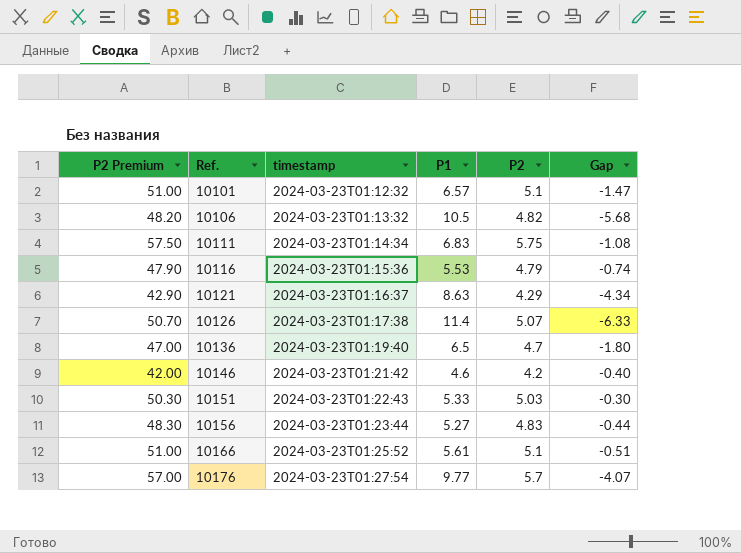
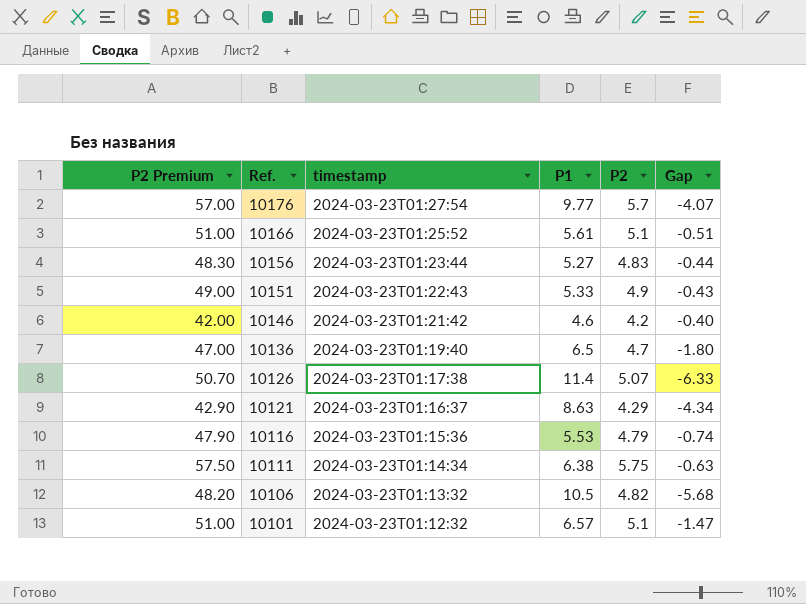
row order: Ref. ascending -> Ref. descending
10151 | P2 Premium: 50.30 -> 49.00
10151 | P2: 5.03 -> 4.9
10151 | Gap: -0.30 -> -0.43
10111 | P1: 6.83 -> 6.38
10111 | Gap: -1.08 -> -0.63

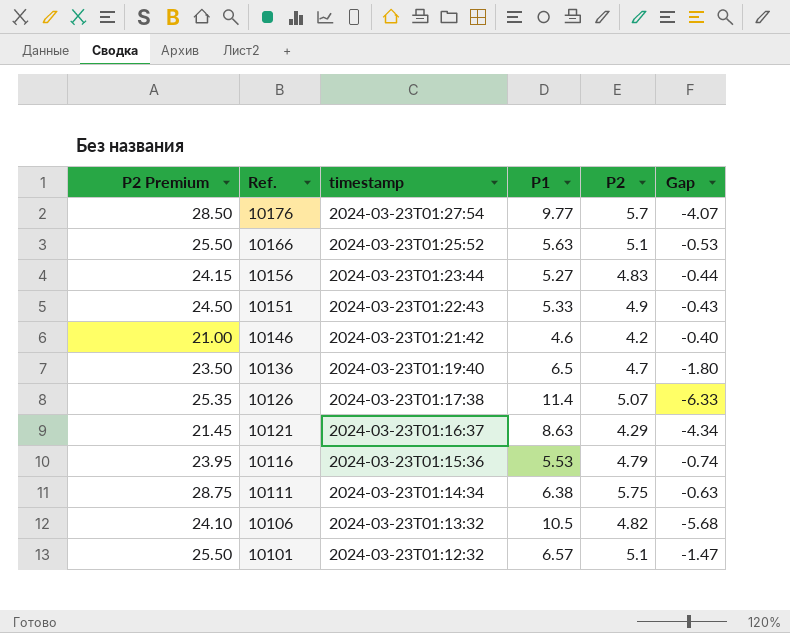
column P2 Premium | formula: [P2] * 10 -> [P2] * 5
10166 | P1: 5.61 -> 5.63
10166 | Gap: -0.51 -> -0.53

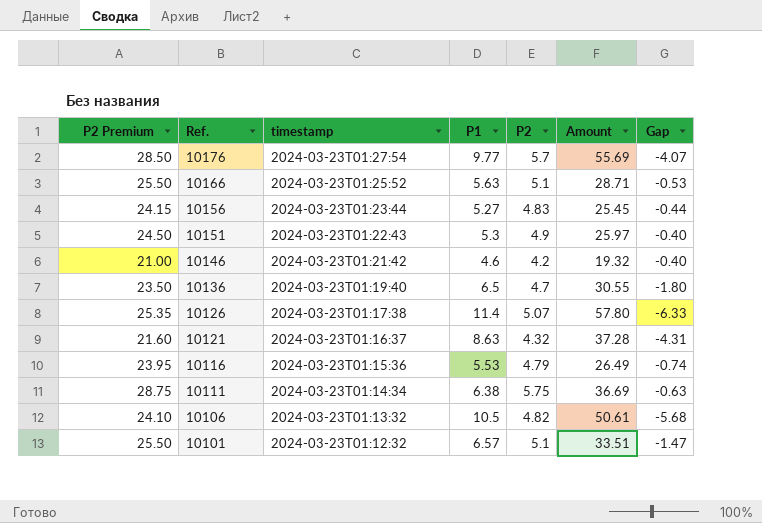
column Amount | formula: none -> [P1] * [P2]
10151 | P1: 5.33 -> 5.3
10151 | Gap: -0.43 -> -0.40
10121 | P2 Premium: 21.45 -> 21.60
10121 | P2: 4.29 -> 4.32
10121 | Gap: -4.34 -> -4.31

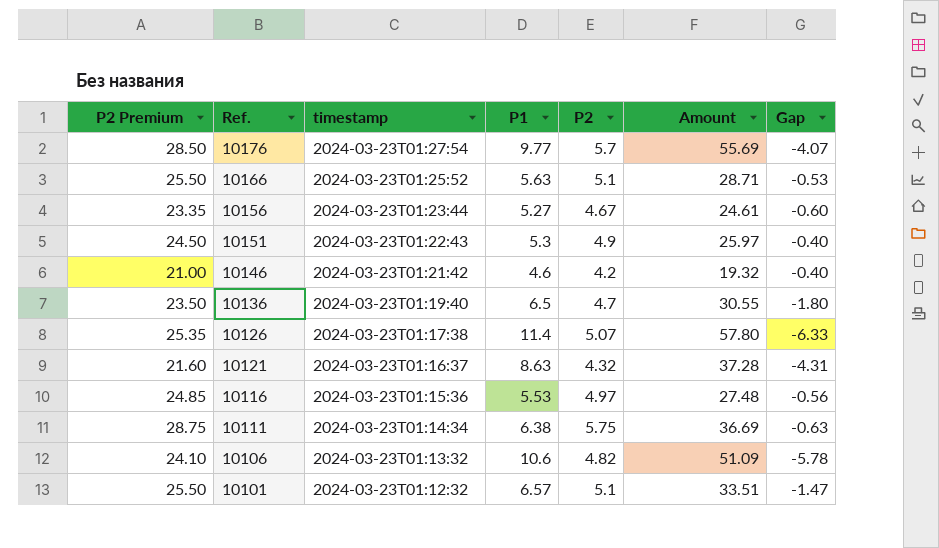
10156 | P2 Premium: 24.15 -> 23.35
10156 | P2: 4.83 -> 4.67
10156 | Amount: 25.45 -> 24.61
10156 | Gap: -0.44 -> -0.60
10116 | P2 Premium: 23.95 -> 24.85
10116 | P2: 4.79 -> 4.97
10116 | Amount: 26.49 -> 27.48
10116 | Gap: -0.74 -> -0.56
10106 | P1: 10.5 -> 10.6
10106 | Amount: 50.61 -> 51.09
10106 | Gap: -5.68 -> -5.78

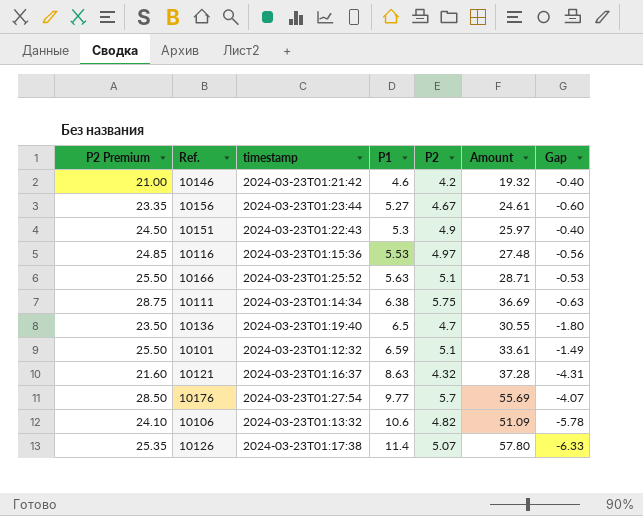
row order: Ref. descending -> P1 ascending
10101 | P1: 6.57 -> 6.59
10101 | Amount: 33.51 -> 33.61
10101 | Gap: -1.47 -> -1.49

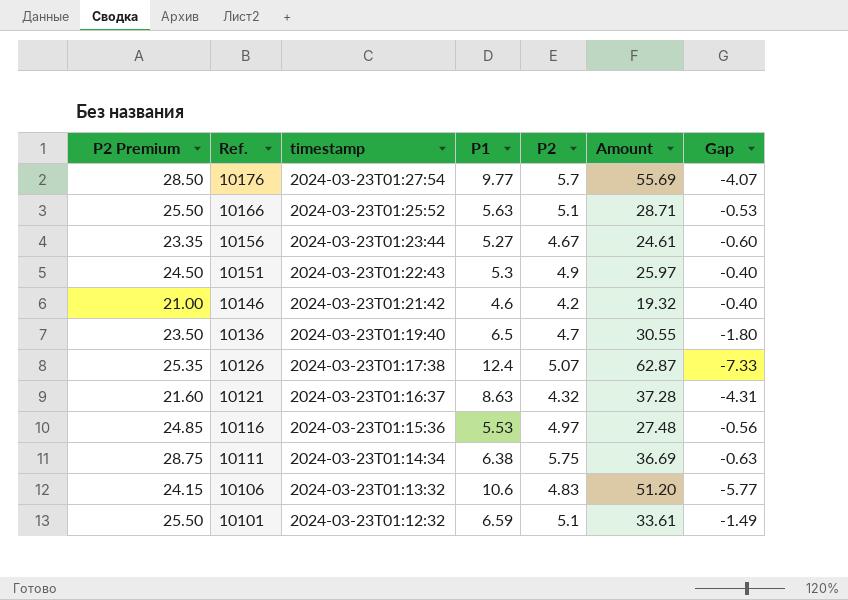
row order: P1 ascending -> Ref. descending
10126 | P1: 11.4 -> 12.4
10126 | Amount: 57.80 -> 62.87
10126 | Gap: -6.33 -> -7.33
10106 | P2 Premium: 24.10 -> 24.15
10106 | P2: 4.82 -> 4.83
10106 | Amount: 51.09 -> 51.20
10106 | Gap: -5.78 -> -5.77

